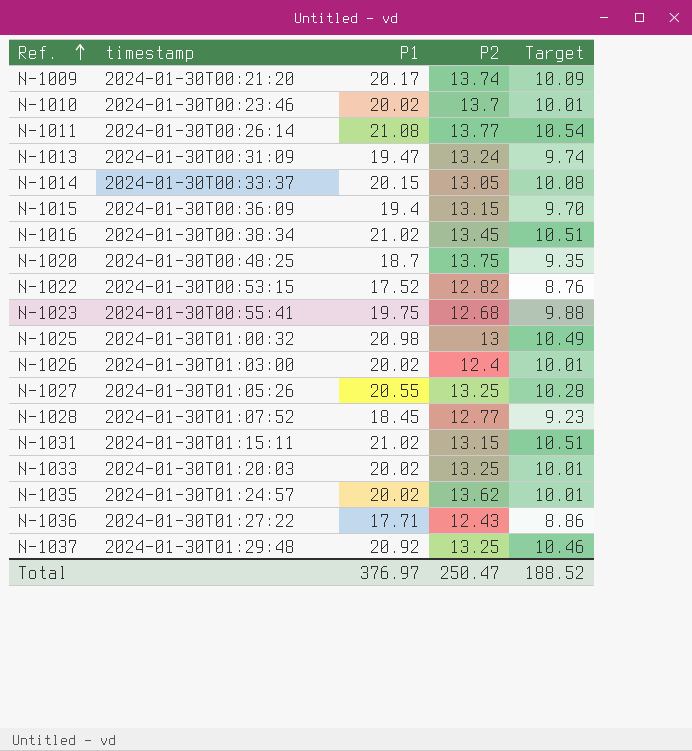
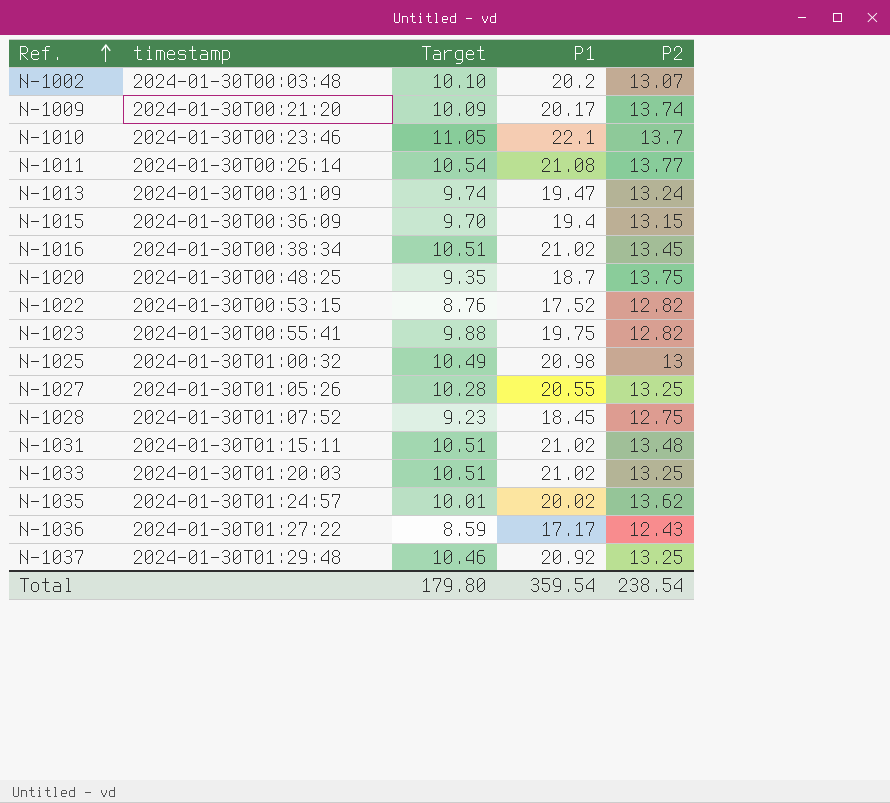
column Target | position: 5 -> 3
row N-1014: 2024-01-30T00:33:37 | 20.15 | 13.05 | 10.08 -> none
row N-1026: 2024-01-30T01:03:00 | 20.02 | 12.4 | 10.01 -> none
row N-1002: none -> 2024-01-30T00:03:48 | 10.10 | 20.2 | 13.07
N-1010 | Target: 10.01 -> 11.05
N-1010 | P1: 20.02 -> 22.1
N-1023 | P2: 12.68 -> 12.82
N-1028 | P2: 12.77 -> 12.75
N-1031 | P2: 13.15 -> 13.48
N-1033 | Target: 10.01 -> 10.51
N-1033 | P1: 20.02 -> 21.02
N-1036 | Target: 8.86 -> 8.59
N-1036 | P1: 17.71 -> 17.17
Total | Target: 188.52 -> 179.80
Total | P1: 376.97 -> 359.54
Total | P2: 250.47 -> 238.54

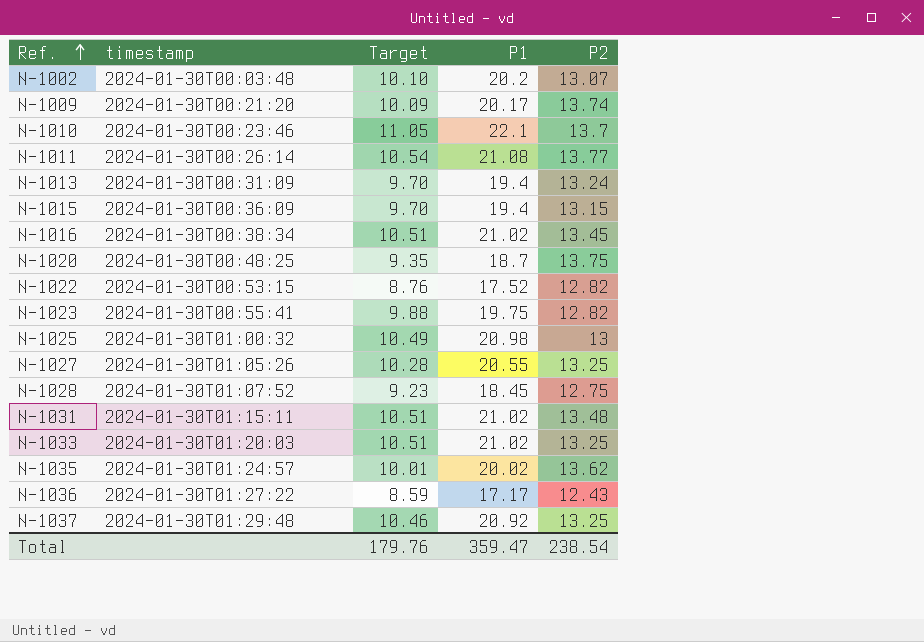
N-1013 | Target: 9.74 -> 9.70
N-1013 | P1: 19.47 -> 19.4
Total | Target: 179.80 -> 179.76
Total | P1: 359.54 -> 359.47

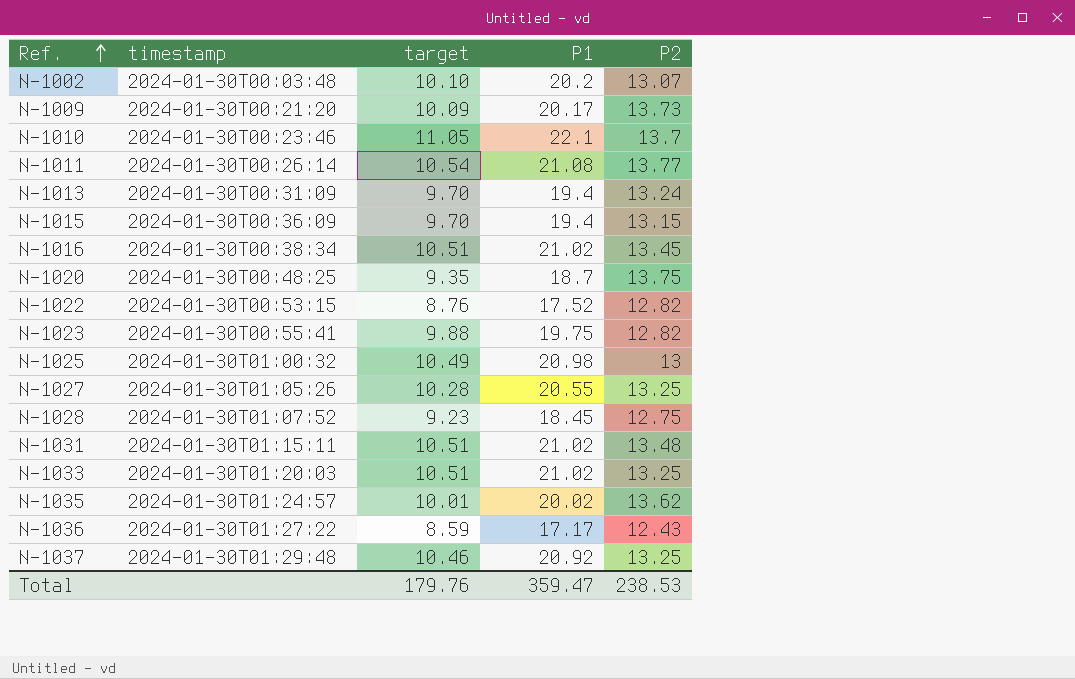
column name: Target -> target
N-1009 | P2: 13.74 -> 13.73
Total | P2: 238.54 -> 238.53

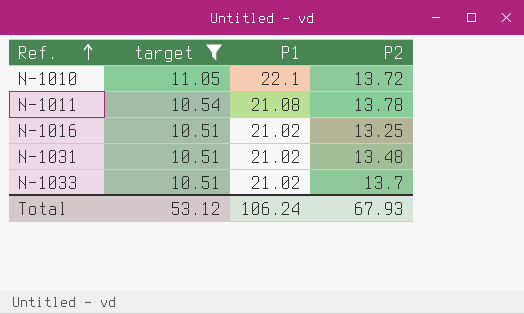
filter: none -> target >= 10.51
column timestamp | position: 2 -> none
N-1010 | P2: 13.7 -> 13.72
N-1011 | P2: 13.77 -> 13.78
N-1016 | P2: 13.45 -> 13.25
N-1033 | P2: 13.25 -> 13.7
Total | target: 179.76 -> 53.12
Total | P1: 359.47 -> 106.24
Total | P2: 238.53 -> 67.93

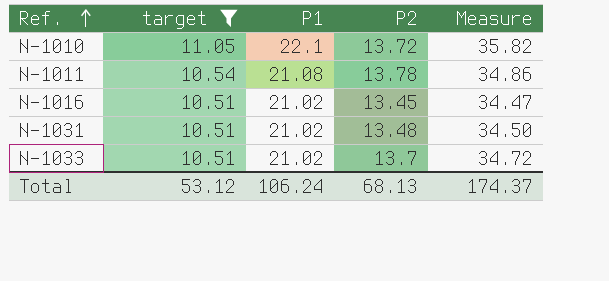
column Measure | formula: none -> [P1] + [P2]
N-1016 | P2: 13.25 -> 13.45
Total | P2: 67.93 -> 68.13

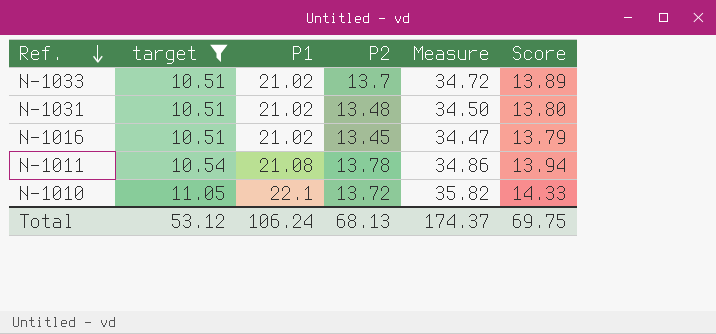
row order: Ref. ascending -> Ref. descending
column Score | formula: none -> [Measure] * 0.4

